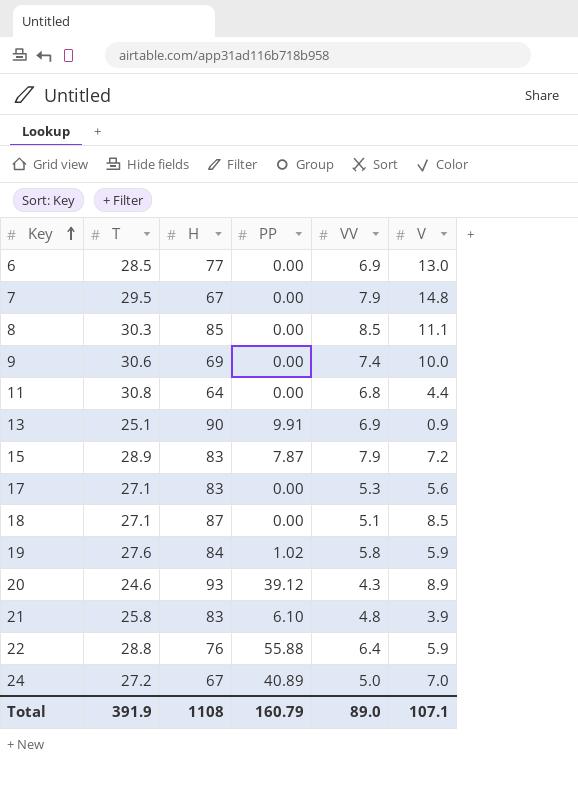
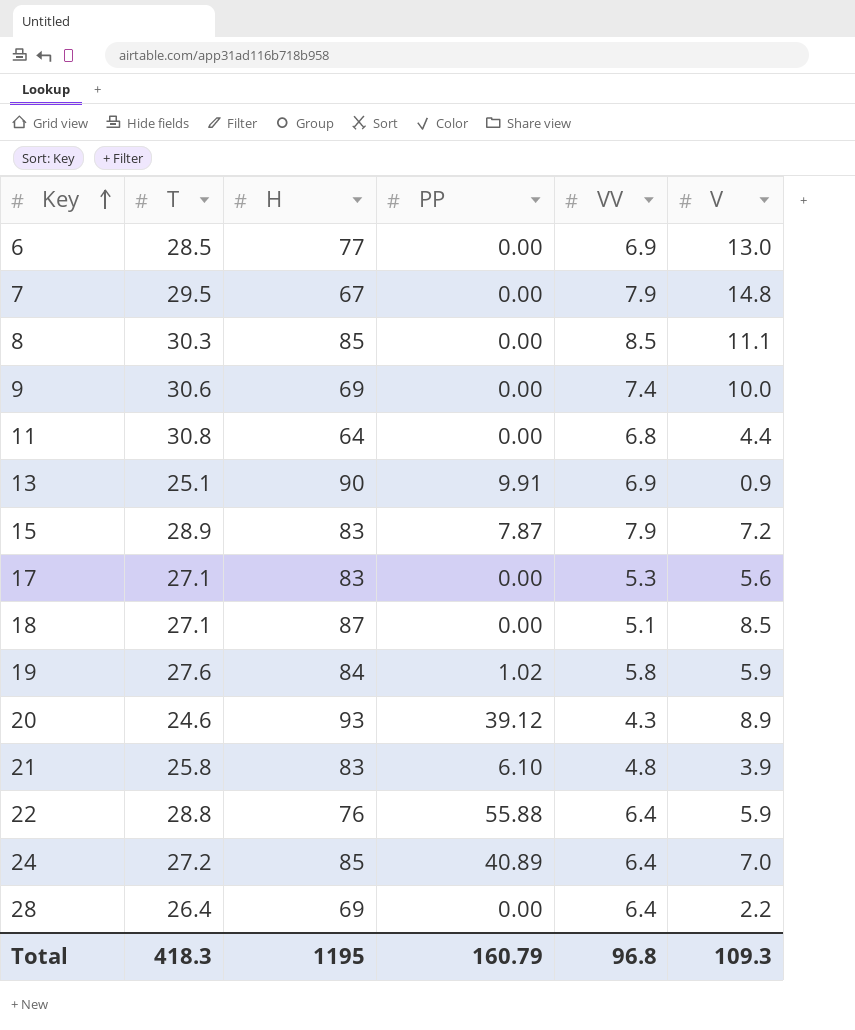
24 | H: 67 -> 85
24 | VV: 5.0 -> 6.4
row 28: none -> 26.4 | 69 | 0.00 | 6.4 | 2.2
Total | T: 391.9 -> 418.3
Total | H: 1108 -> 1195
Total | VV: 89.0 -> 96.8
Total | V: 107.1 -> 109.3

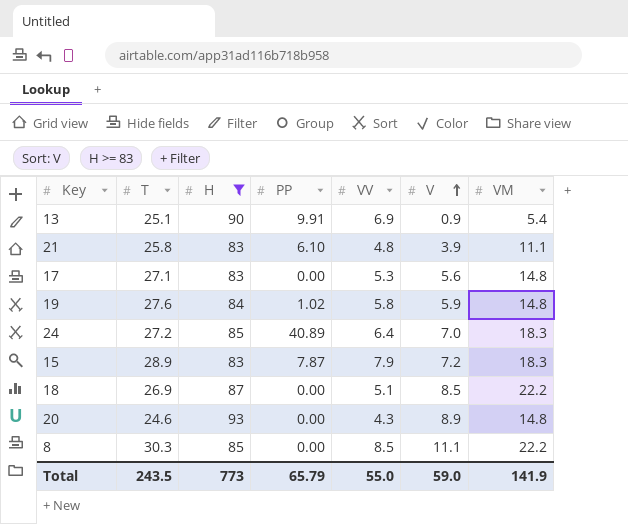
filter: none -> H >= 83
row order: Key ascending -> V ascending
column VM | position: none -> 7
18 | T: 27.1 -> 26.9
20 | PP: 39.12 -> 0.00
Total | T: 418.3 -> 243.5
Total | H: 1195 -> 773
Total | PP: 160.79 -> 65.79
Total | VV: 96.8 -> 55.0
Total | V: 109.3 -> 59.0

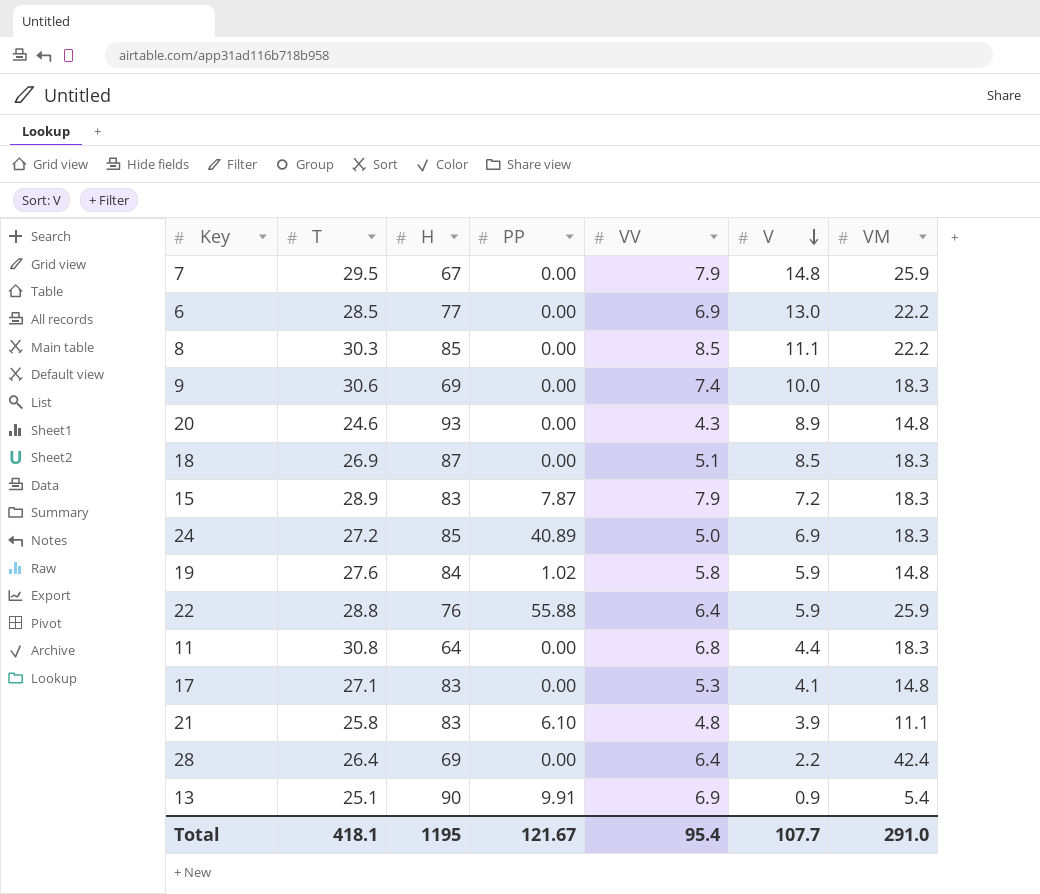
filter: H >= 83 -> none
row order: V ascending -> V descending
18 | VM: 22.2 -> 18.3
24 | VV: 6.4 -> 5.0
24 | V: 7.0 -> 6.9
17 | V: 5.6 -> 4.1
Total | T: 243.5 -> 418.1
Total | H: 773 -> 1195
Total | PP: 65.79 -> 121.67
Total | VV: 55.0 -> 95.4
Total | V: 59.0 -> 107.7
Total | VM: 141.9 -> 291.0

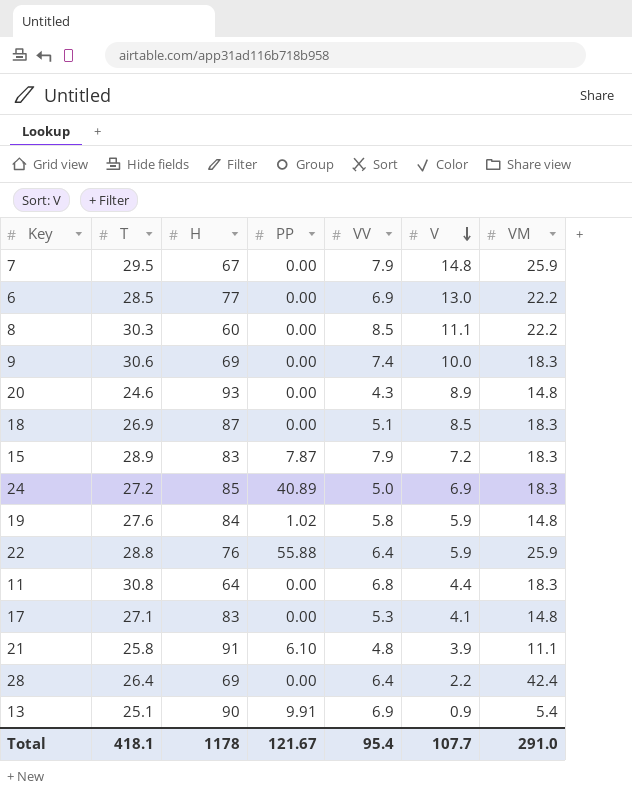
8 | H: 85 -> 60
21 | H: 83 -> 91
Total | H: 1195 -> 1178

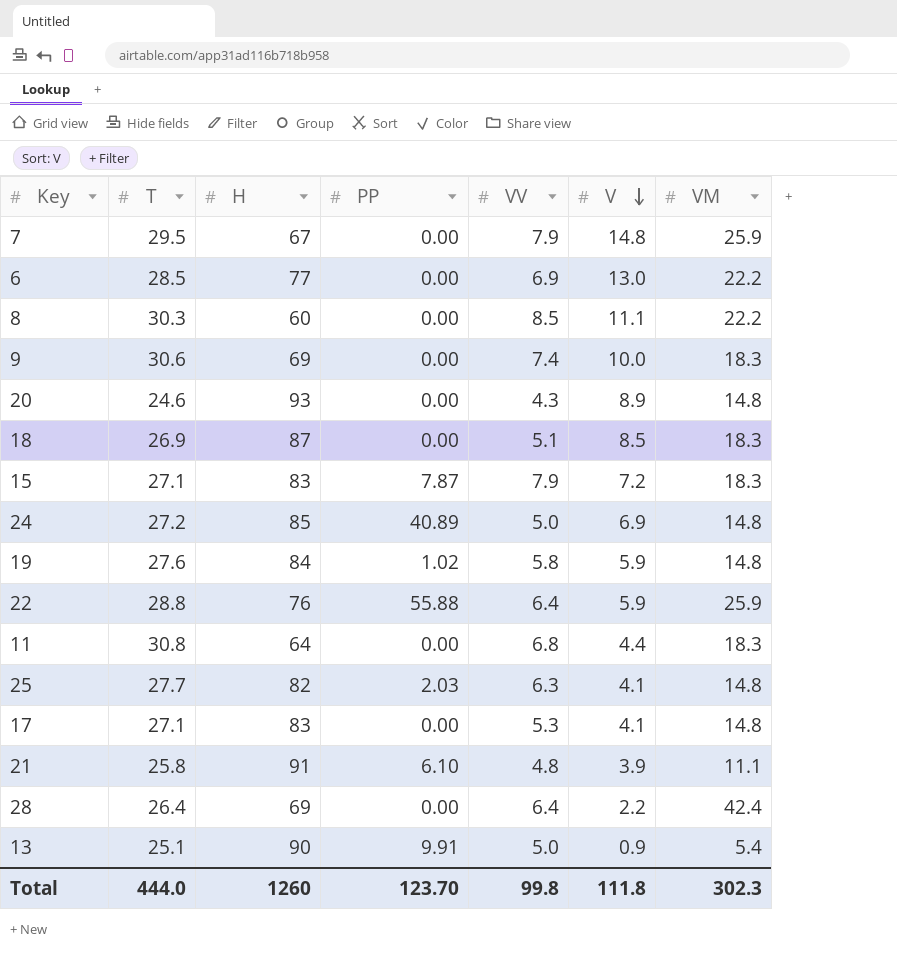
15 | T: 28.9 -> 27.1
24 | VM: 18.3 -> 14.8
row 25: none -> 27.7 | 82 | 2.03 | 6.3 | 4.1 | 14.8
13 | VV: 6.9 -> 5.0
Total | T: 418.1 -> 444.0
Total | H: 1178 -> 1260
Total | PP: 121.67 -> 123.70
Total | VV: 95.4 -> 99.8
Total | V: 107.7 -> 111.8
Total | VM: 291.0 -> 302.3

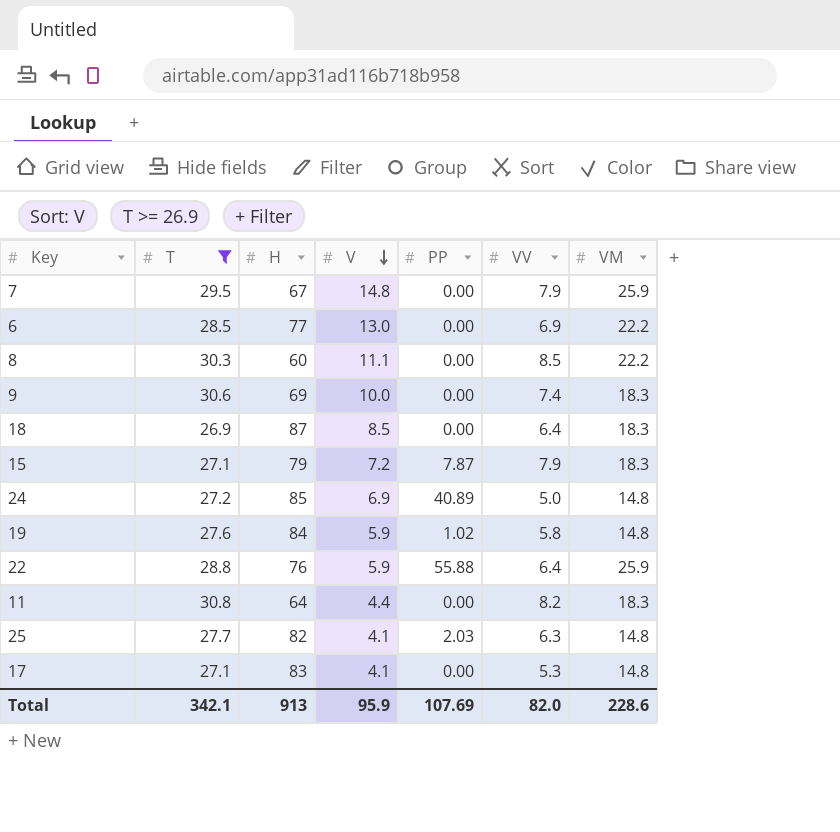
filter: none -> T >= 26.9
column V | position: 6 -> 4
18 | VV: 5.1 -> 6.4
15 | H: 83 -> 79
11 | VV: 6.8 -> 8.2
Total | T: 444.0 -> 342.1
Total | H: 1260 -> 913
Total | V: 111.8 -> 95.9
Total | PP: 123.70 -> 107.69
Total | VV: 99.8 -> 82.0
Total | VM: 302.3 -> 228.6

